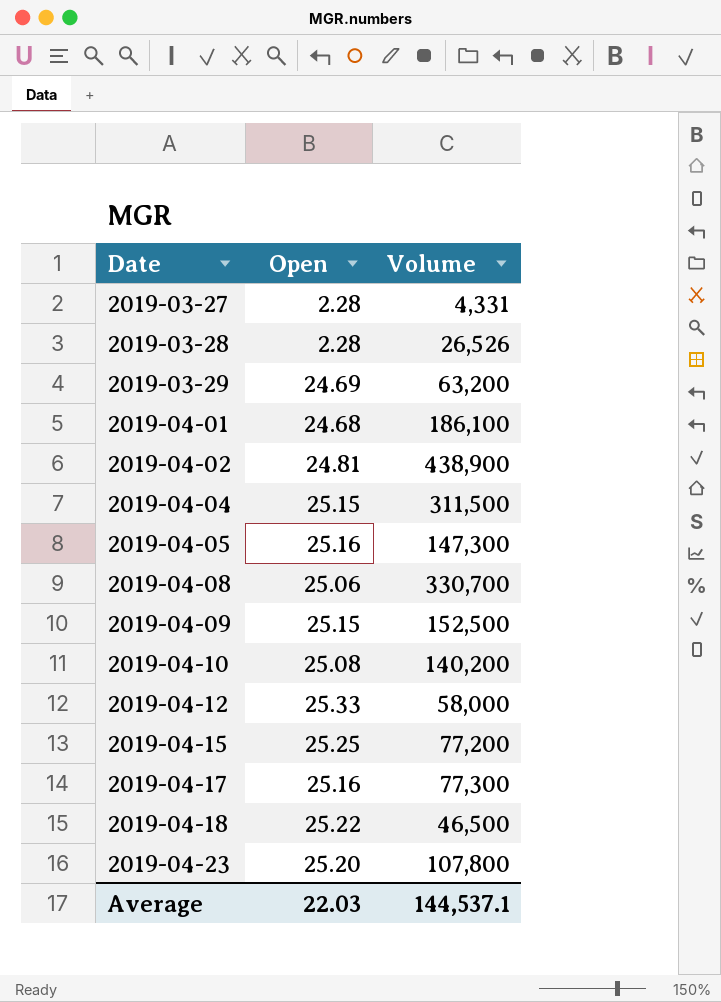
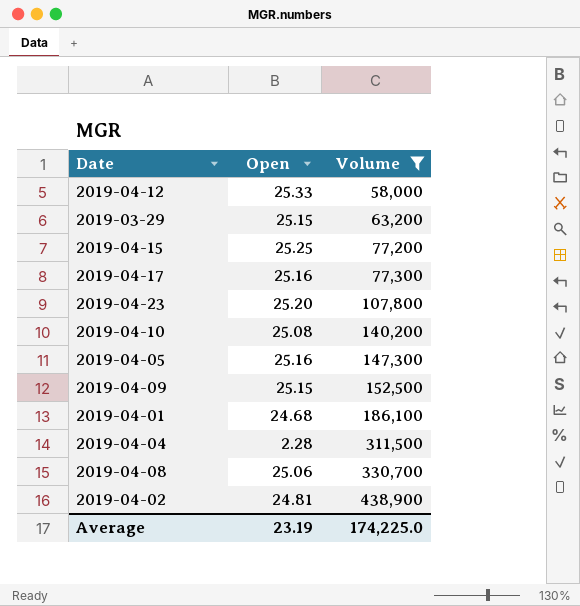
filter: none -> Volume >= 58,000
row order: Date ascending -> Volume ascending
2019-03-29 | Open: 24.69 -> 25.15
2019-04-04 | Open: 25.15 -> 2.28
Average | Open: 22.03 -> 23.19
Average | Volume: 144,537.1 -> 174,225.0

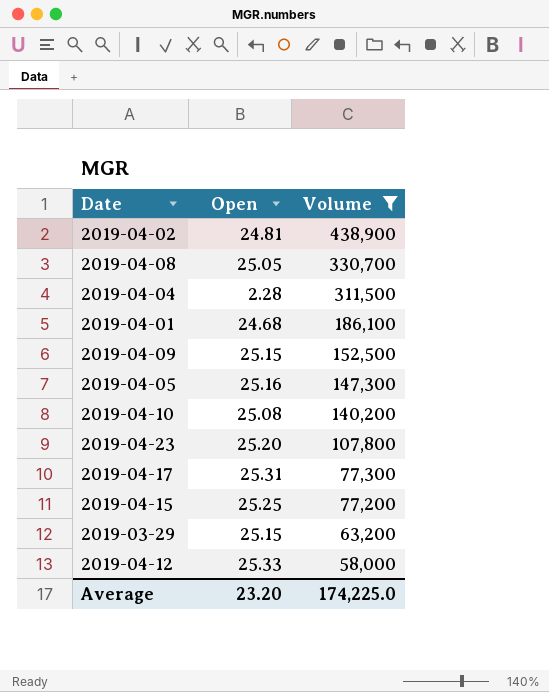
row order: Volume ascending -> Volume descending
2019-04-08 | Open: 25.06 -> 25.05
2019-04-17 | Open: 25.16 -> 25.31
Average | Open: 23.19 -> 23.20

